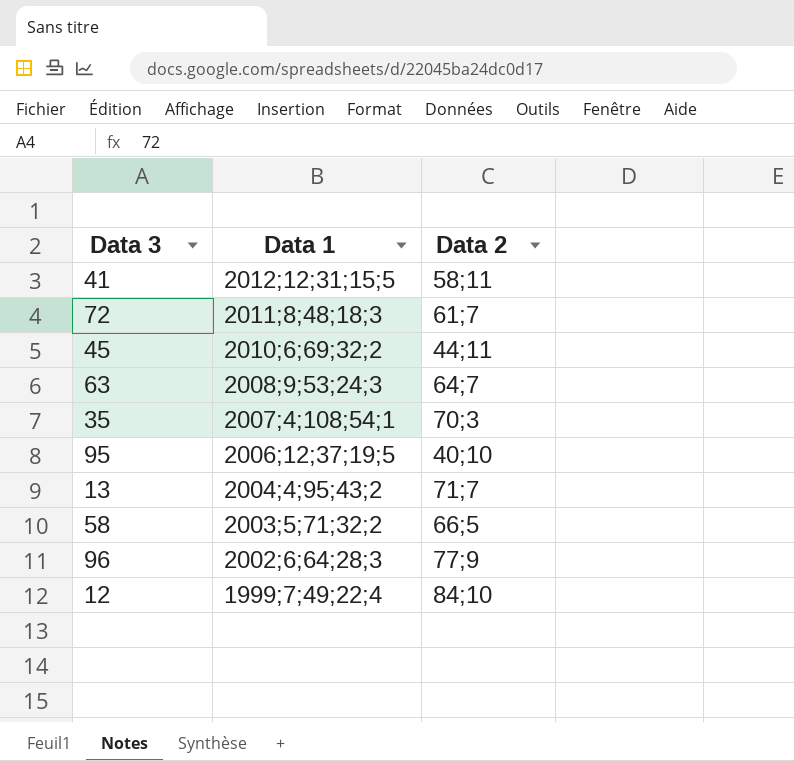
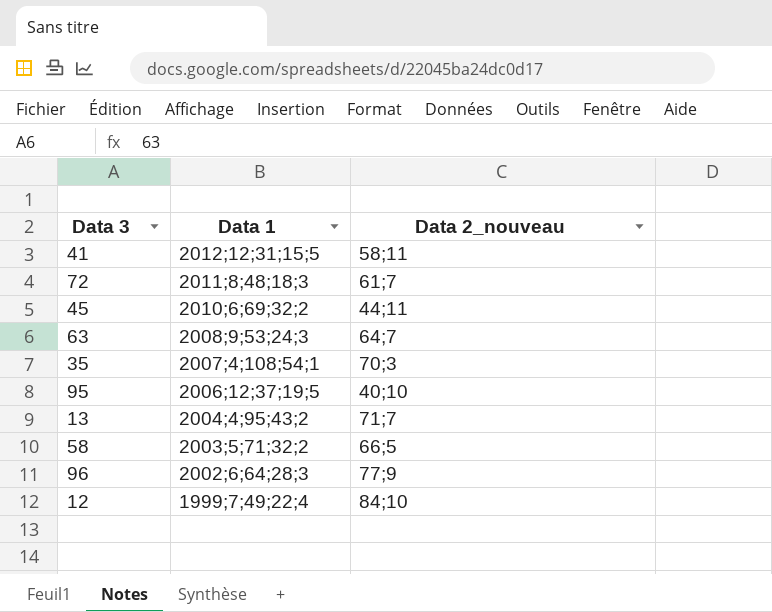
column name: Data 2 -> Data 2_nouveau

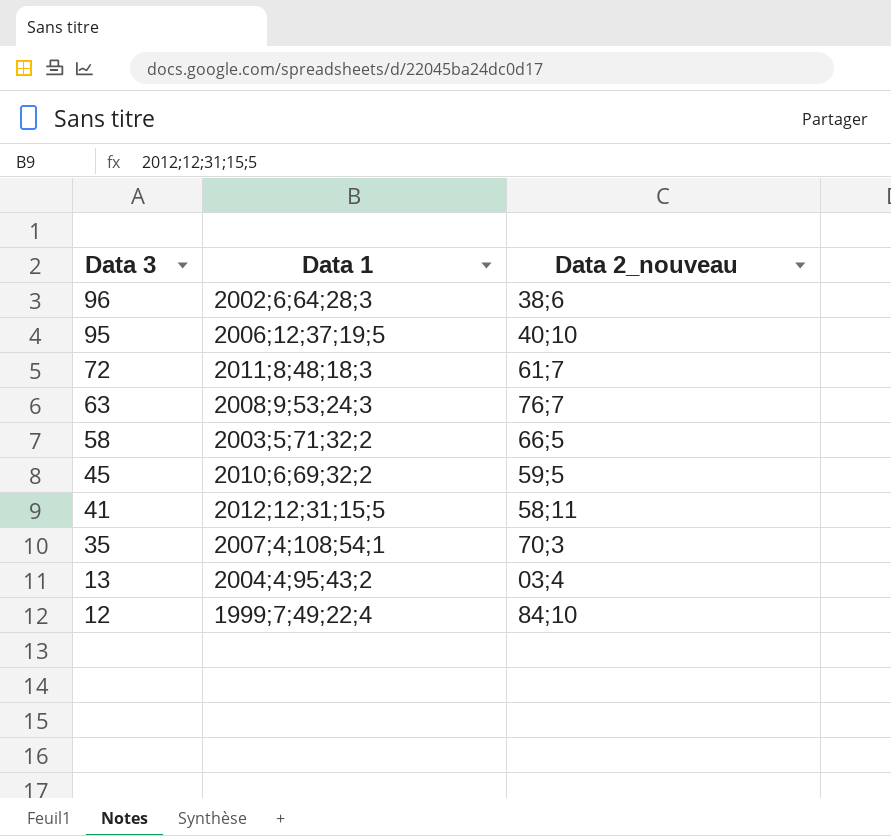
row order: Data 1 descending -> Data 3 descending
96 | Data 2_nouveau: 77;9 -> 38;6
63 | Data 2_nouveau: 64;7 -> 76;7
45 | Data 2_nouveau: 44;11 -> 59;5
13 | Data 2_nouveau: 71;7 -> 03;4

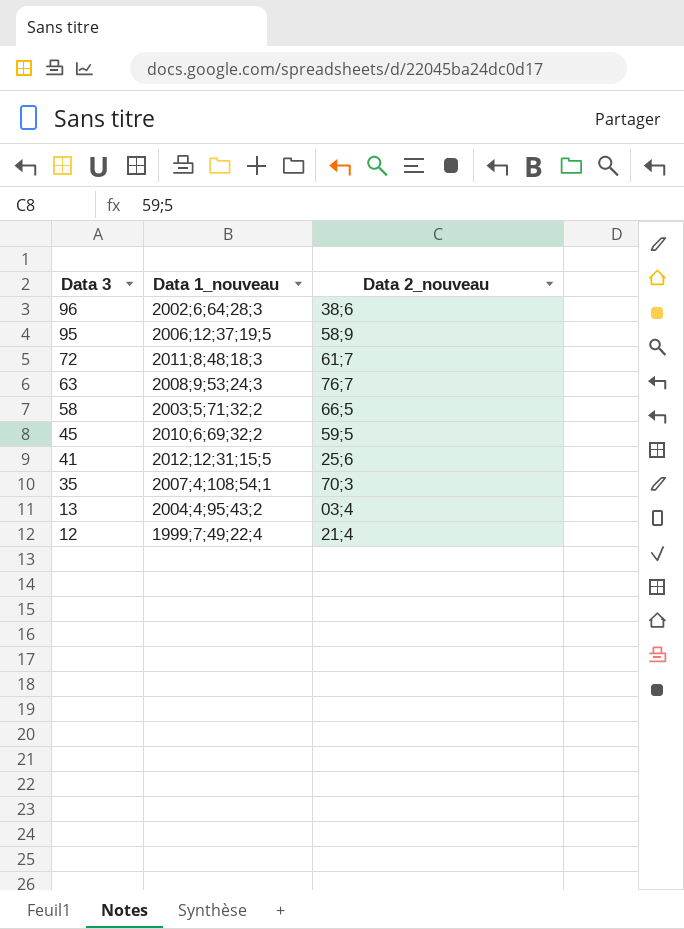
column name: Data 1 -> Data 1_nouveau
95 | Data 2_nouveau: 40;10 -> 58;9
41 | Data 2_nouveau: 58;11 -> 25;6
12 | Data 2_nouveau: 84;10 -> 21;4

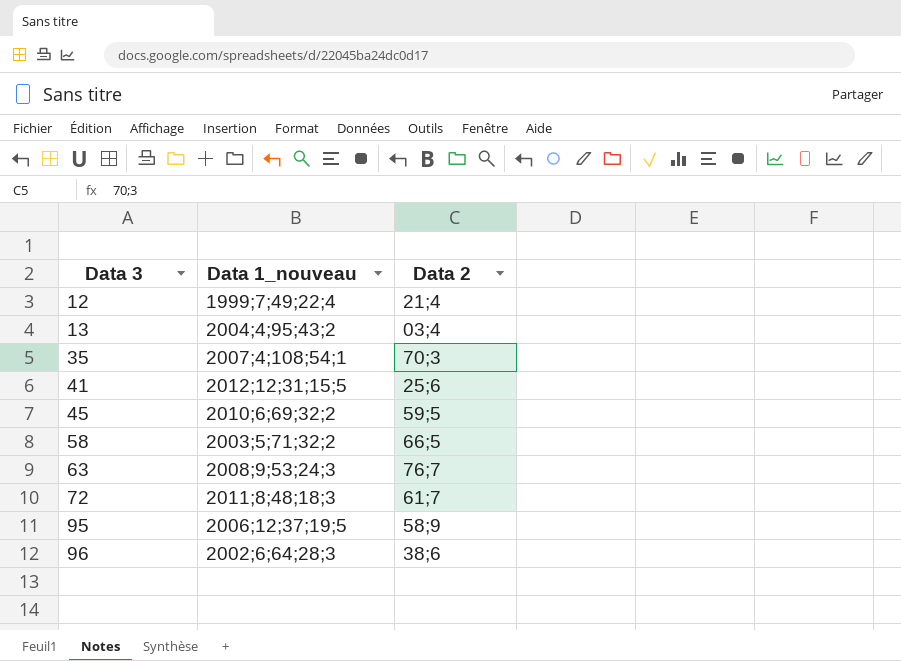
row order: Data 3 descending -> Data 3 ascending
column name: Data 2_nouveau -> Data 2

